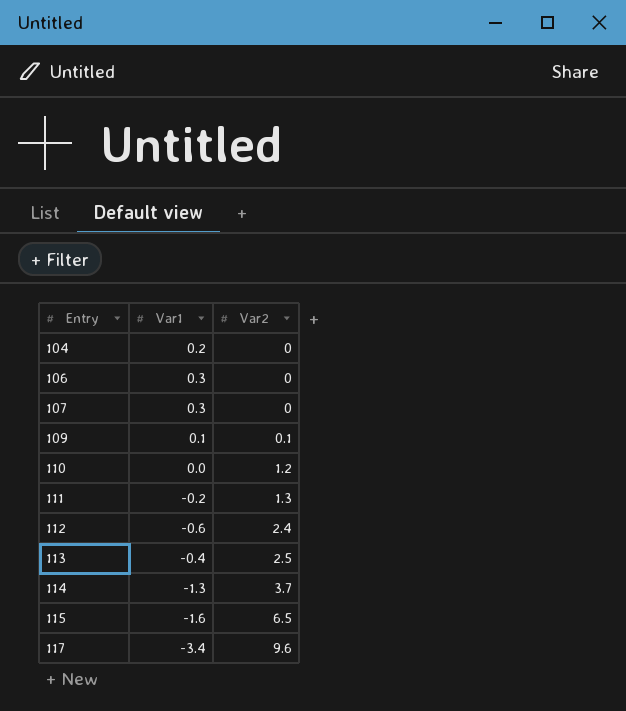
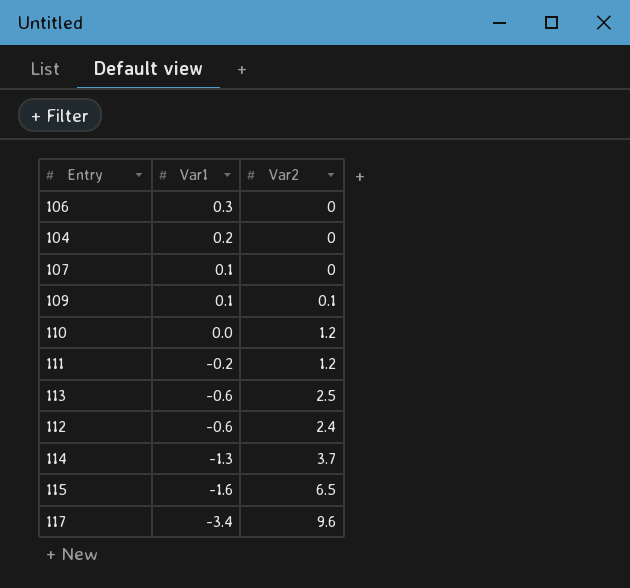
row order: Entry ascending -> Var1 descending
107 | Var1: 0.3 -> 0.1
111 | Var2: 1.3 -> 1.2
113 | Var1: -0.4 -> -0.6

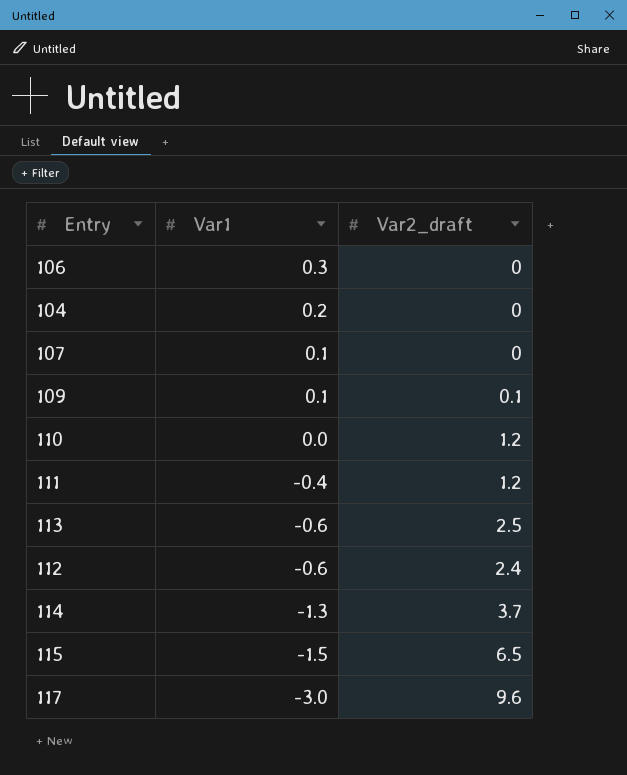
column name: Var2 -> Var2_draft
111 | Var1: -0.2 -> -0.4
115 | Var1: -1.6 -> -1.5
117 | Var1: -3.4 -> -3.0

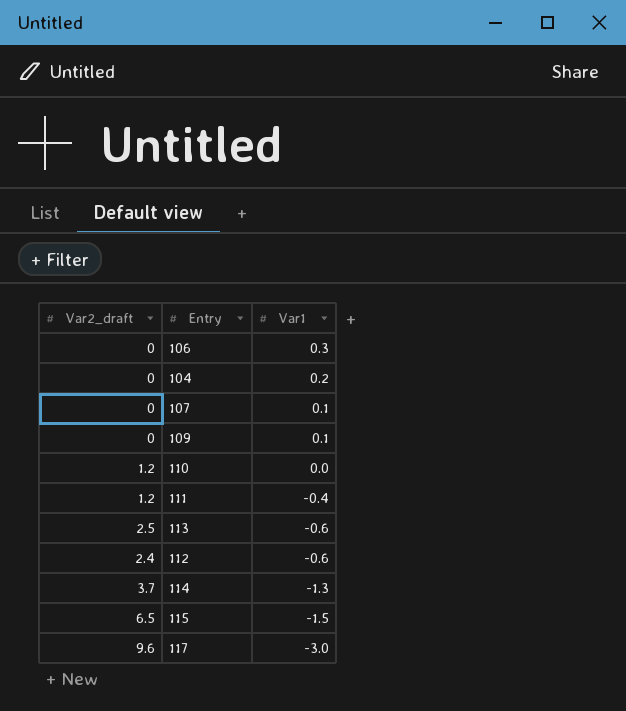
column Var2_draft | position: 3 -> 1
109 | Var2_draft: 0.1 -> 0

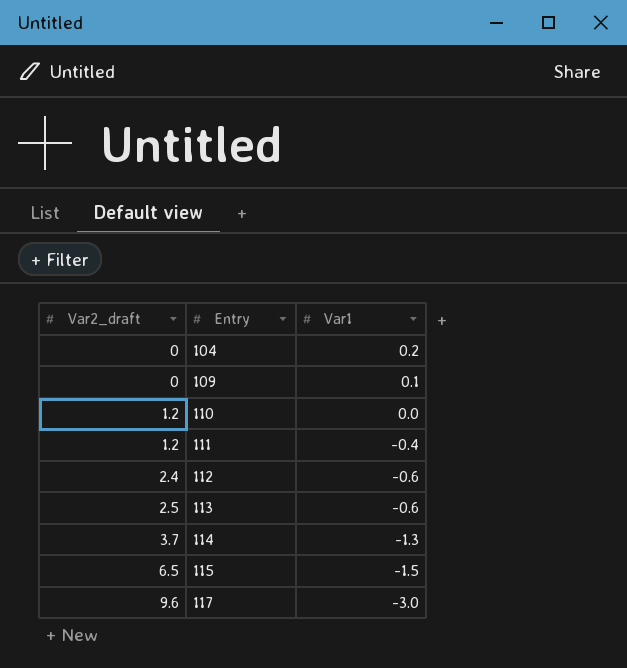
row order: Var1 descending -> Var2_draft ascending
row 106: 0 | 0.3 -> none
row 107: 0 | 0.1 -> none

